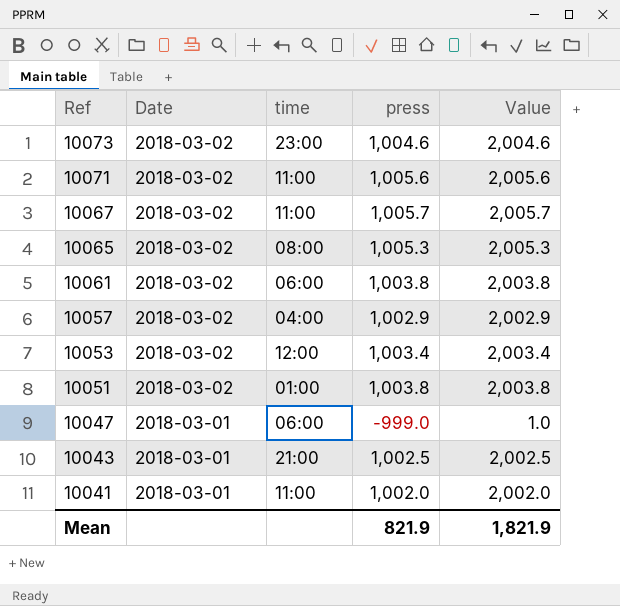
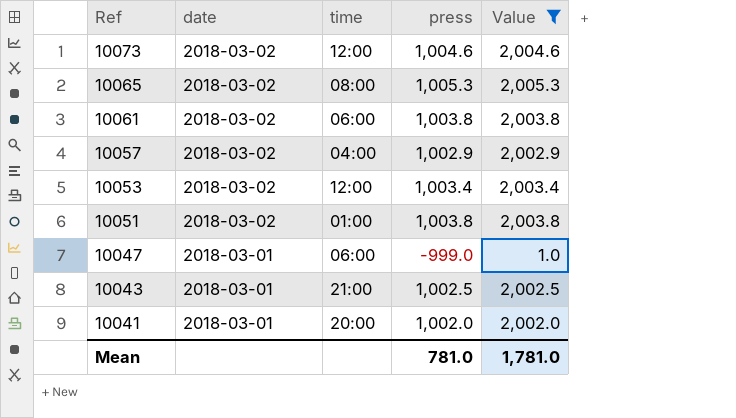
filter: none -> Value <= 2,005.3
column name: Date -> date
10073 | time: 23:00 -> 12:00
10041 | time: 11:00 -> 20:00
Mean | press: 821.9 -> 781.0
Mean | Value: 1,821.9 -> 1,781.0

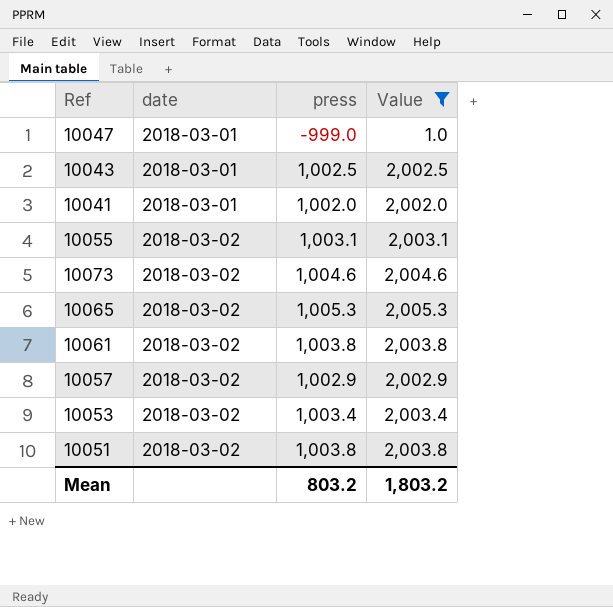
row order: Ref descending -> date ascending
column time | position: 3 -> none
row 10055: none -> 2018-03-02 | 1,003.1 | 2,003.1
Mean | press: 781.0 -> 803.2
Mean | Value: 1,781.0 -> 1,803.2

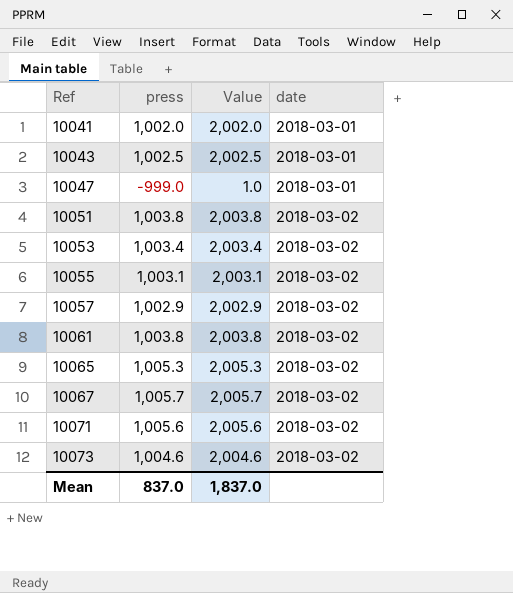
filter: Value <= 2,005.3 -> none
row order: date ascending -> Ref ascending
column date | position: 2 -> 4
Mean | press: 803.2 -> 837.0
Mean | Value: 1,803.2 -> 1,837.0

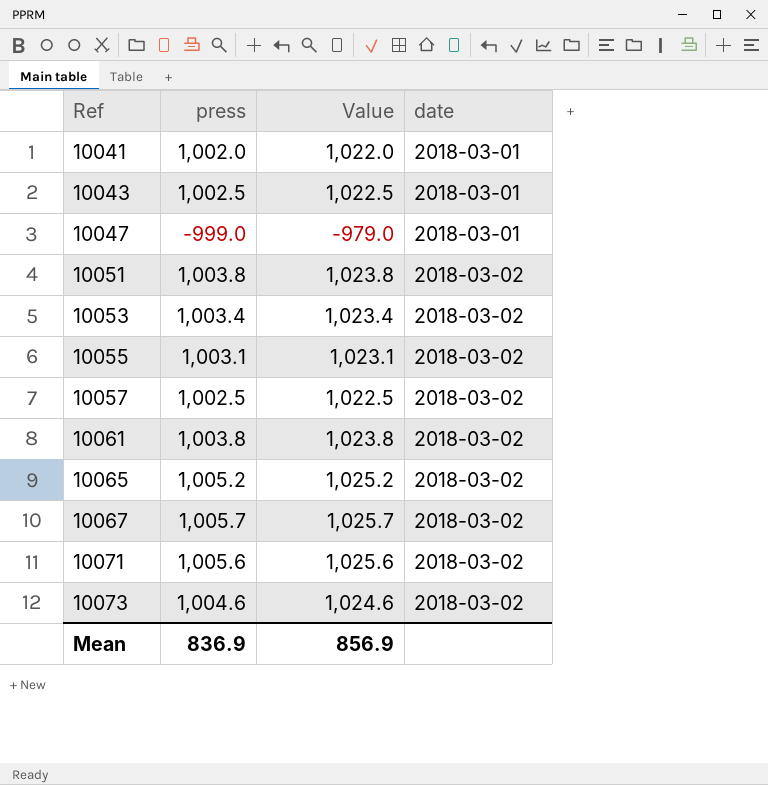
column Value | formula: [press] + 1000 -> [press] + 20
10057 | press: 1,002.9 -> 1,002.5
10065 | press: 1,005.3 -> 1,005.2
Mean | press: 837.0 -> 836.9
Mean | Value: 1,837.0 -> 856.9

